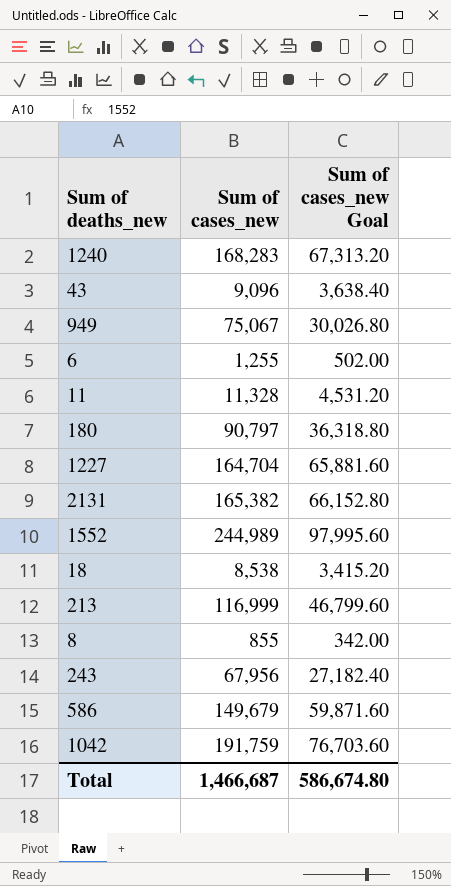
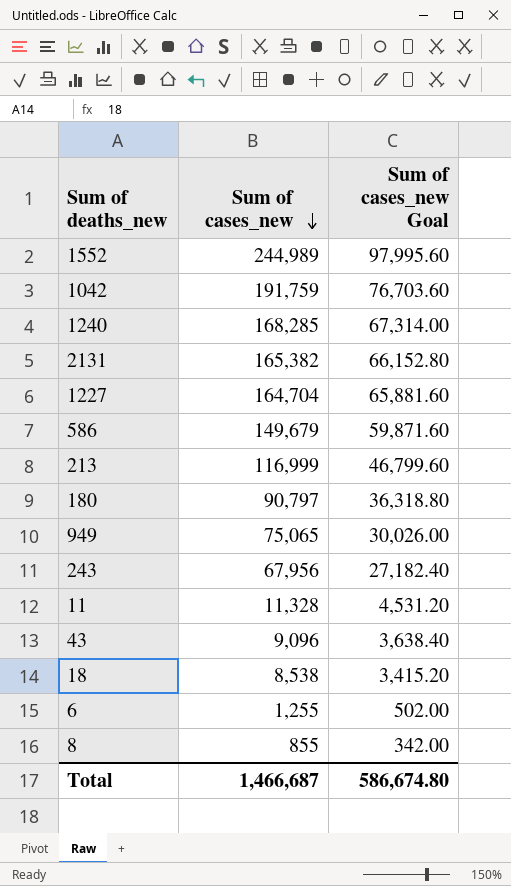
row order: none -> Sum of cases_new descending
1240 | Sum of cases_new: 168,283 -> 168,285
1240 | Sum of cases_new Goal: 67,313.20 -> 67,314.00
949 | Sum of cases_new: 75,067 -> 75,065
949 | Sum of cases_new Goal: 30,026.80 -> 30,026.00

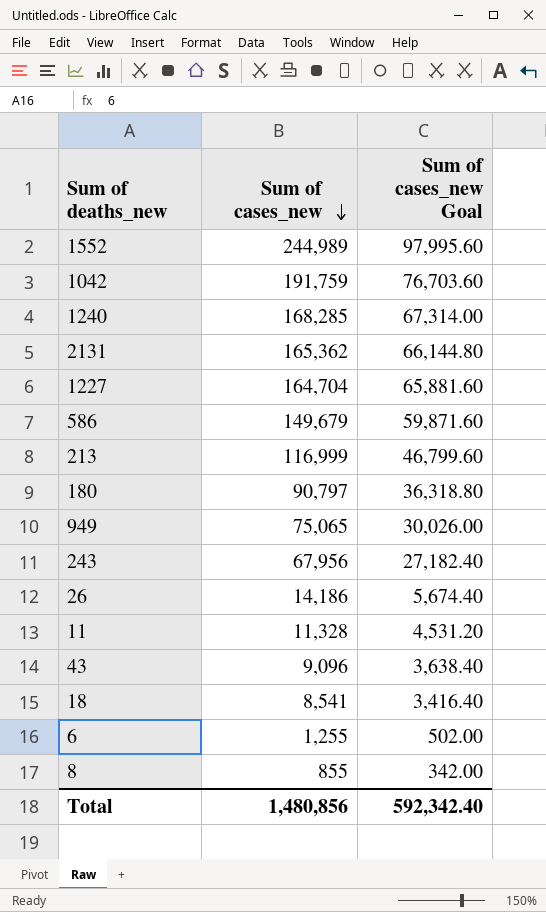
2131 | Sum of cases_new: 165,382 -> 165,362
2131 | Sum of cases_new Goal: 66,152.80 -> 66,144.80
row 26: none -> 14,186 | 5,674.40
18 | Sum of cases_new: 8,538 -> 8,541
18 | Sum of cases_new Goal: 3,415.20 -> 3,416.40
Total | Sum of cases_new: 1,466,687 -> 1,480,856
Total | Sum of cases_new Goal: 586,674.80 -> 592,342.40

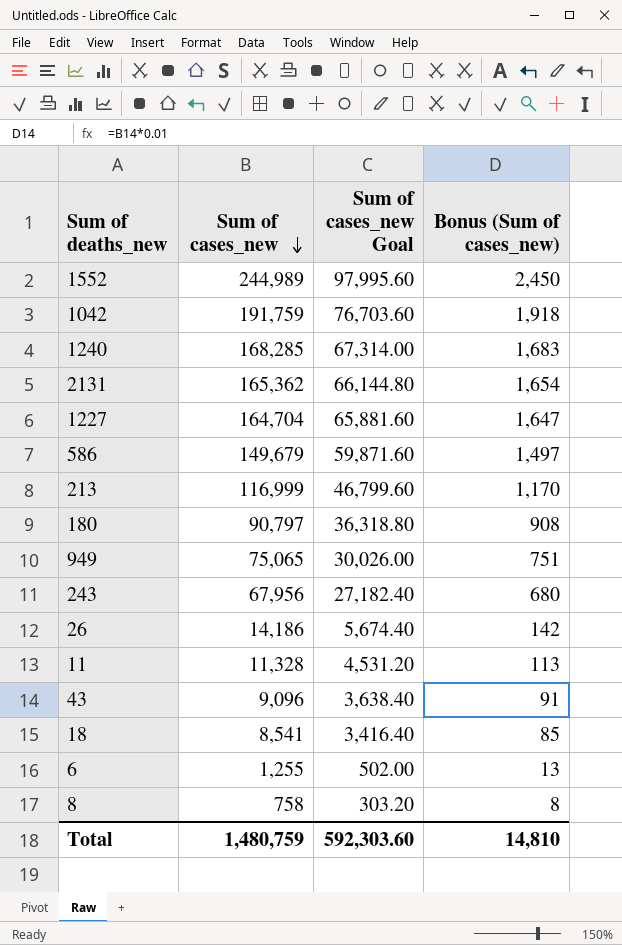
column Bonus (Sum of cases_new) | formula: none -> [Sum of cases_new] * 0.01
8 | Sum of cases_new: 855 -> 758
8 | Sum of cases_new Goal: 342.00 -> 303.20
Total | Sum of cases_new: 1,480,856 -> 1,480,759
Total | Sum of cases_new Goal: 592,342.40 -> 592,303.60

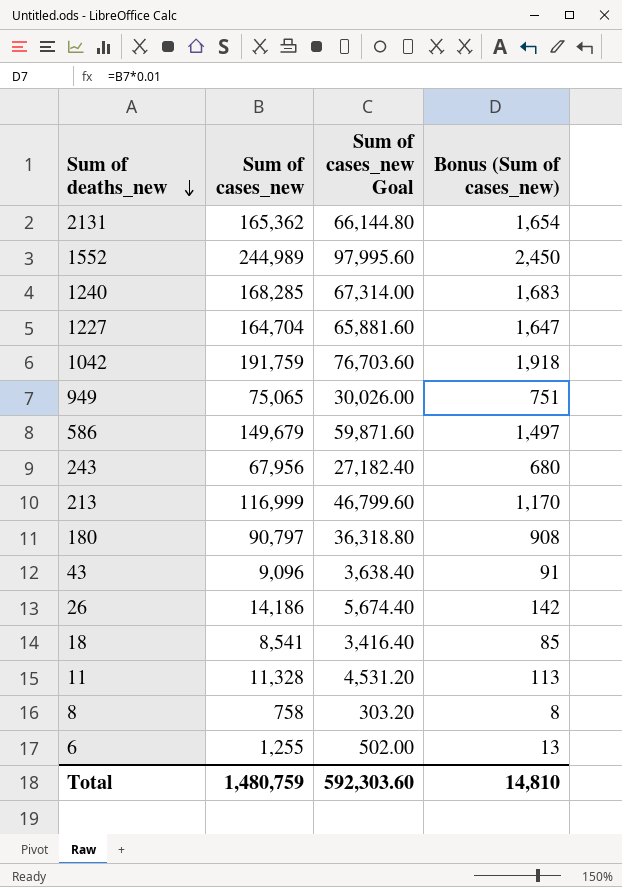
row order: Sum of cases_new descending -> Sum of deaths_new descending

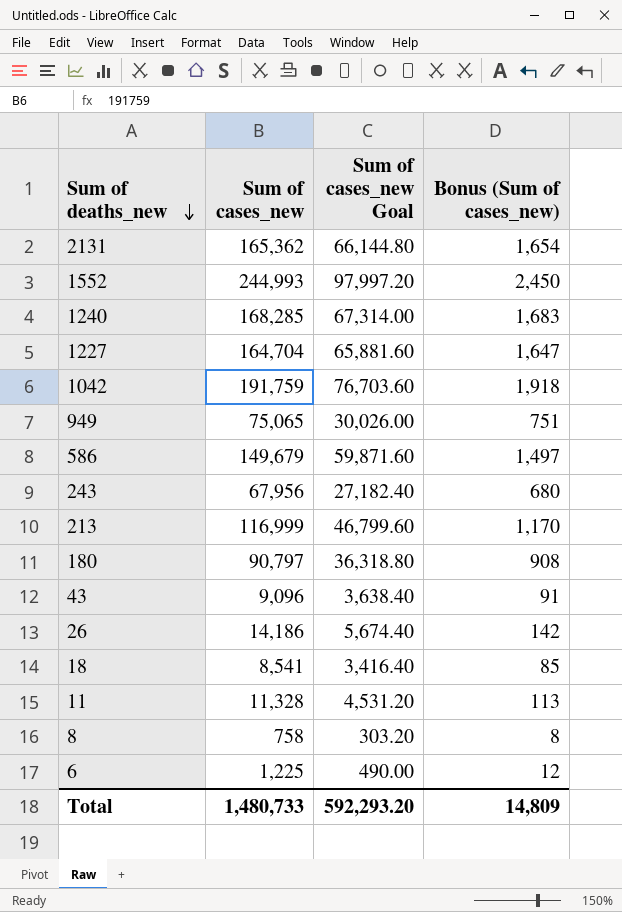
1552 | Sum of cases_new: 244,989 -> 244,993
1552 | Sum of cases_new Goal: 97,995.60 -> 97,997.20
6 | Sum of cases_new: 1,255 -> 1,225
6 | Sum of cases_new Goal: 502.00 -> 490.00
6 | Bonus (Sum of cases_new): 13 -> 12
Total | Sum of cases_new: 1,480,759 -> 1,480,733
Total | Sum of cases_new Goal: 592,303.60 -> 592,293.20
Total | Bonus (Sum of cases_new): 14,810 -> 14,809

